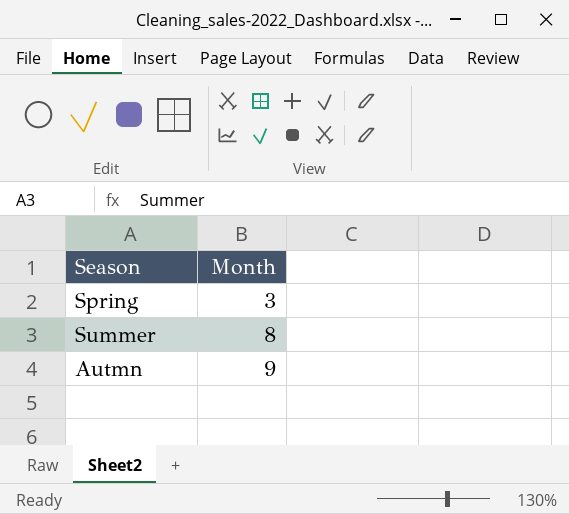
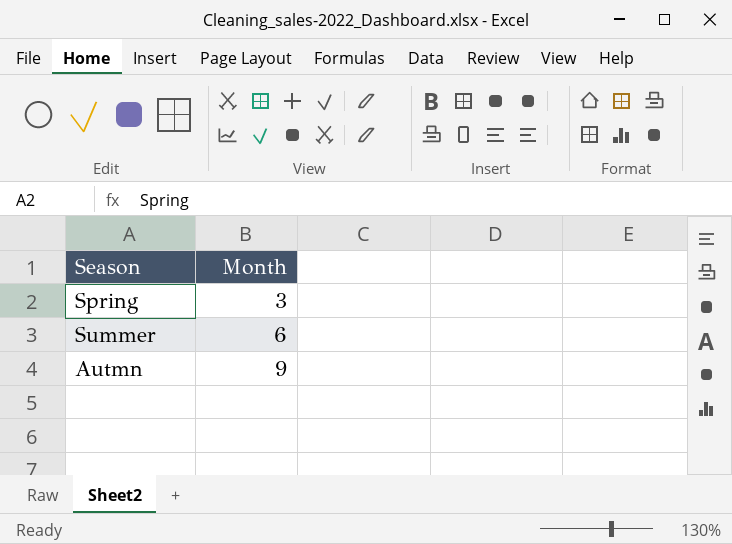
Summer | Month: 8 -> 6

